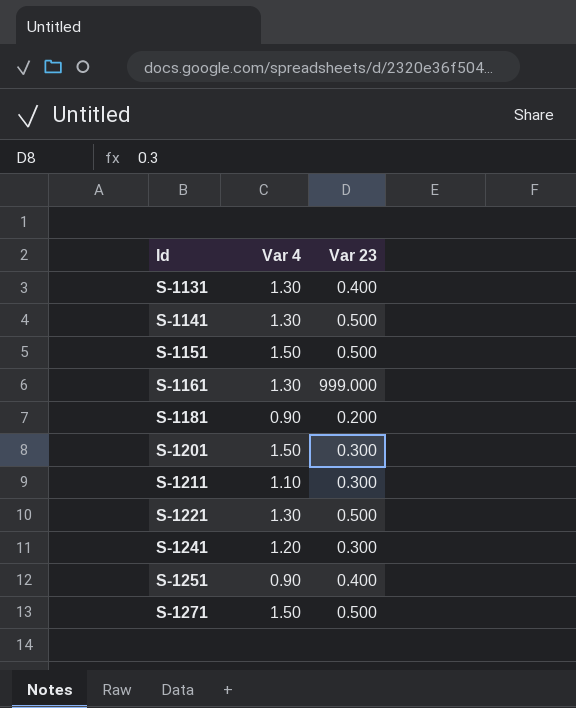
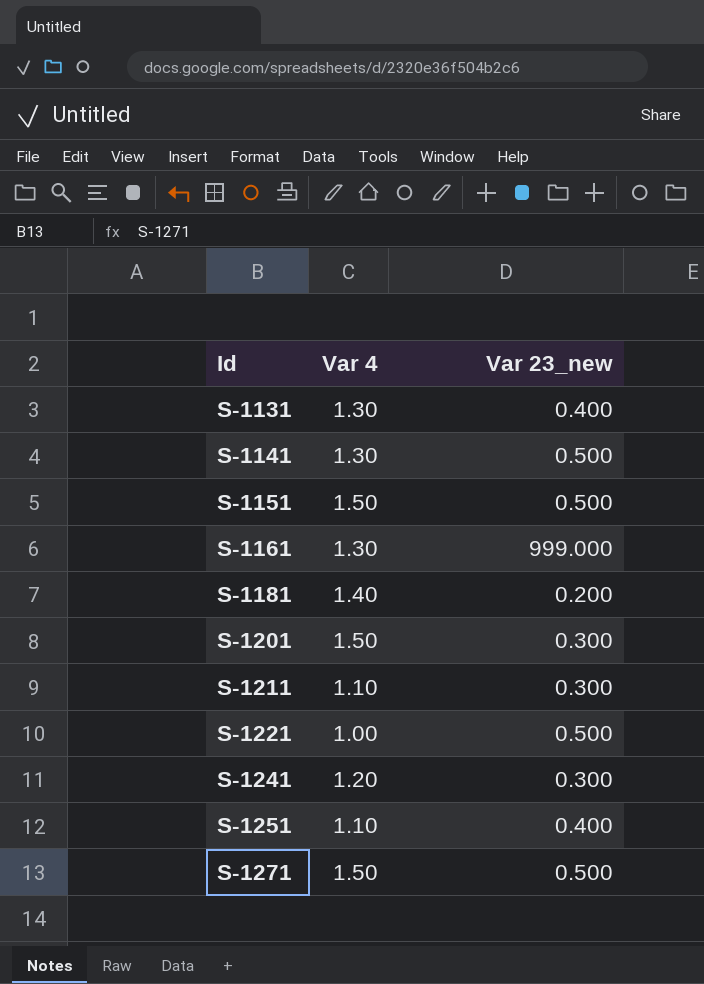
column name: Var 23 -> Var 23_new
S-1181 | Var 4: 0.90 -> 1.40
S-1221 | Var 4: 1.30 -> 1.00
S-1251 | Var 4: 0.90 -> 1.10

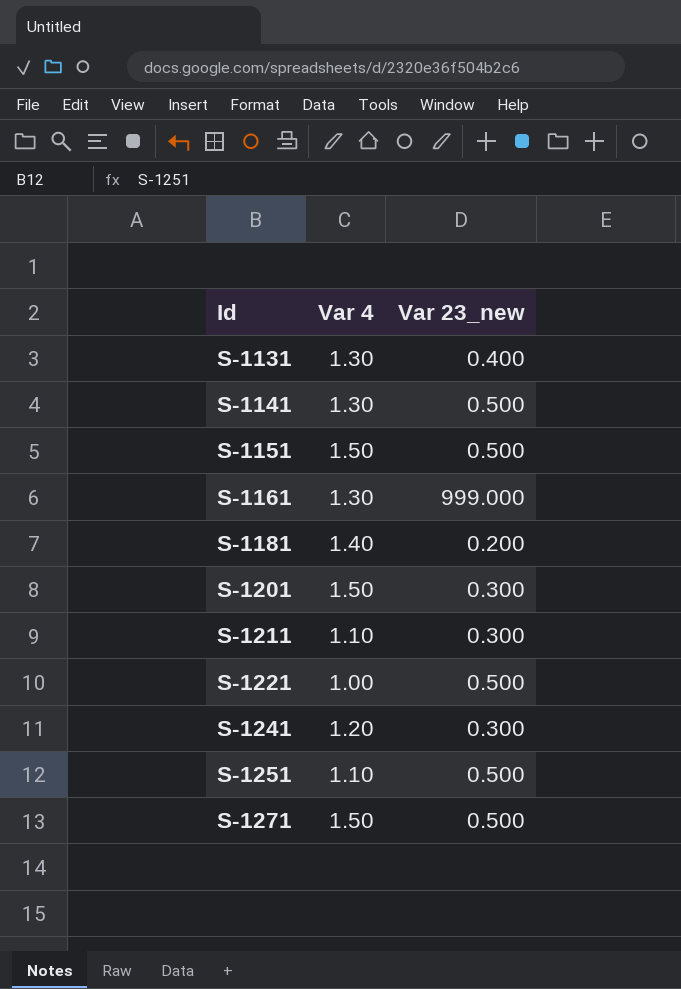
S-1251 | Var 23_new: 0.400 -> 0.500

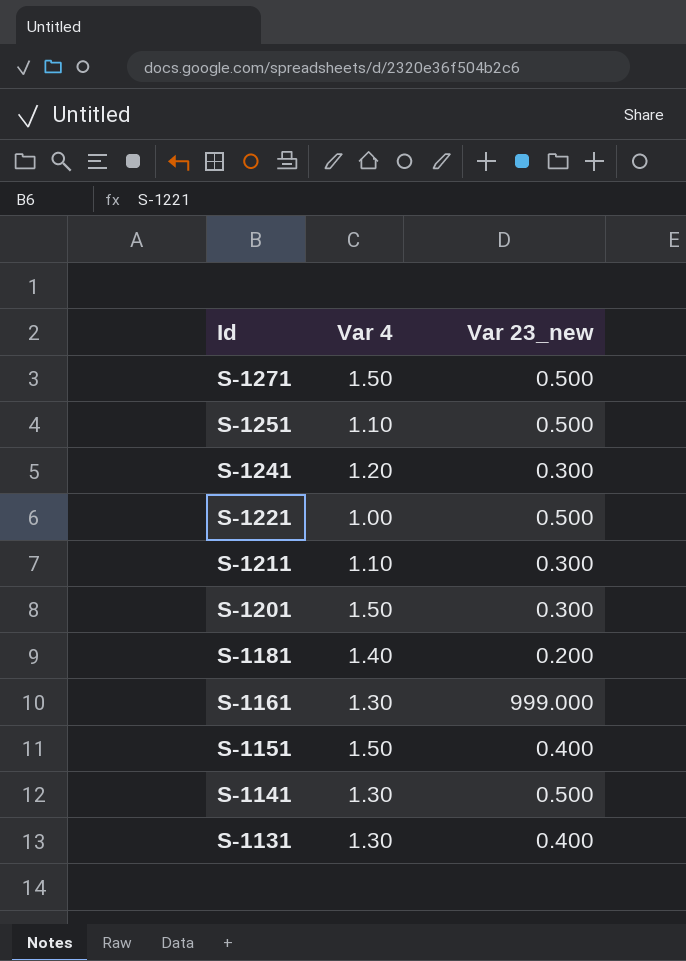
row order: Id ascending -> Id descending
S-1151 | Var 23_new: 0.500 -> 0.400

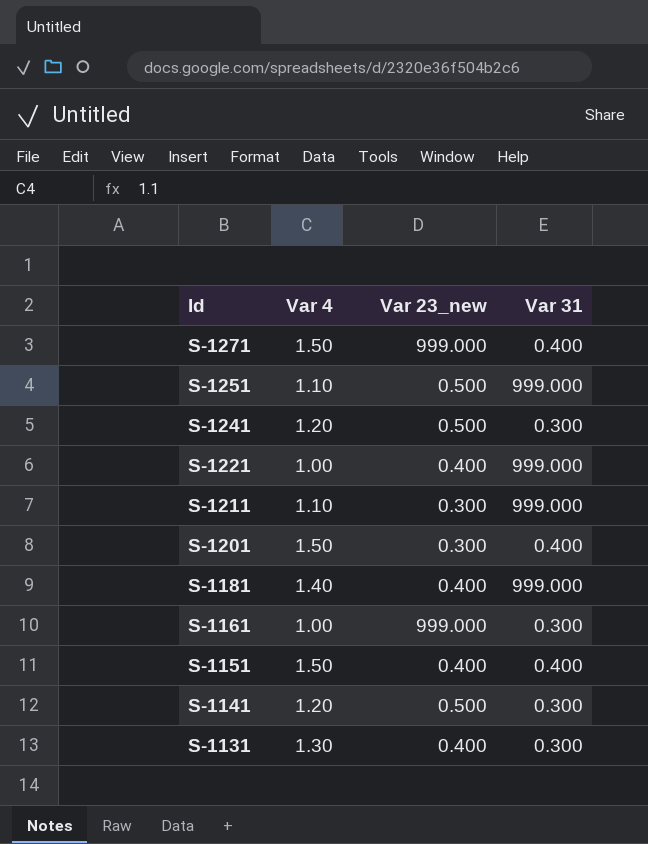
column Var 31 | position: none -> 4
S-1271 | Var 23_new: 0.500 -> 999.000
S-1241 | Var 23_new: 0.300 -> 0.500
S-1221 | Var 23_new: 0.500 -> 0.400
S-1181 | Var 23_new: 0.200 -> 0.400
S-1161 | Var 4: 1.30 -> 1.00
S-1141 | Var 4: 1.30 -> 1.20

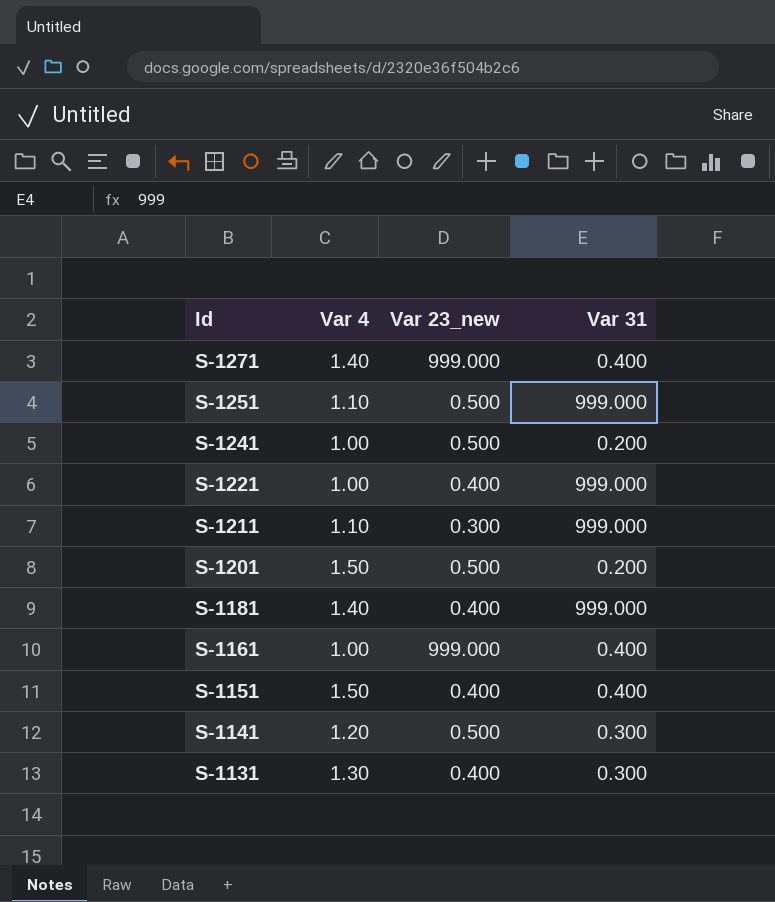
S-1271 | Var 4: 1.50 -> 1.40
S-1241 | Var 4: 1.20 -> 1.00
S-1241 | Var 31: 0.300 -> 0.200
S-1201 | Var 23_new: 0.300 -> 0.500
S-1201 | Var 31: 0.400 -> 0.200
S-1161 | Var 31: 0.300 -> 0.400

